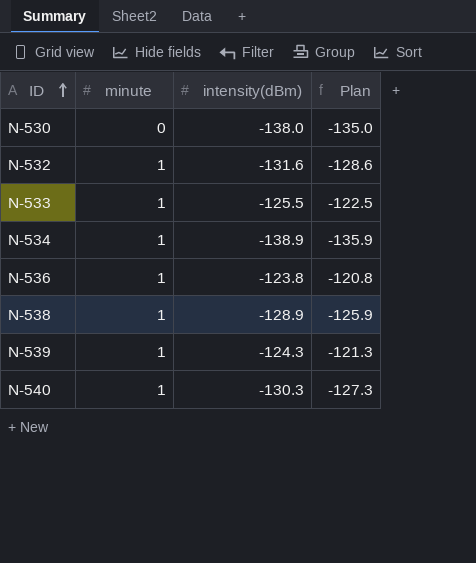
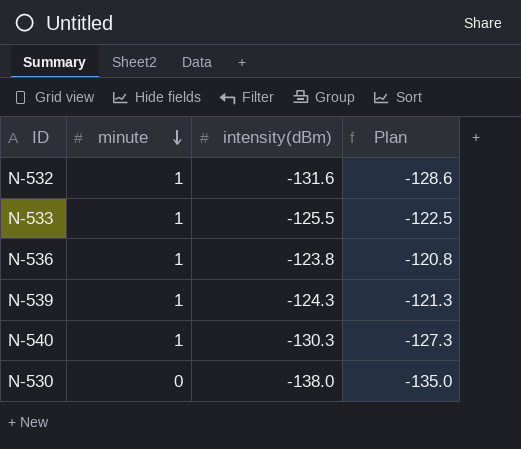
row order: ID ascending -> minute descending
row N-534: 1 | -138.9 | -135.9 -> none
row N-538: 1 | -128.9 | -125.9 -> none

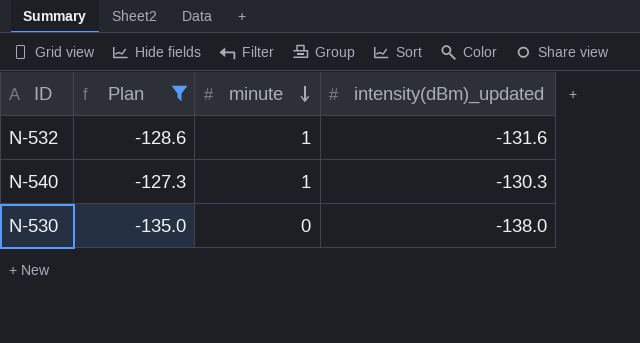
filter: none -> Plan <= -127.3
column Plan | position: 4 -> 2
column name: intensity(dBm) -> intensity(dBm)_updated

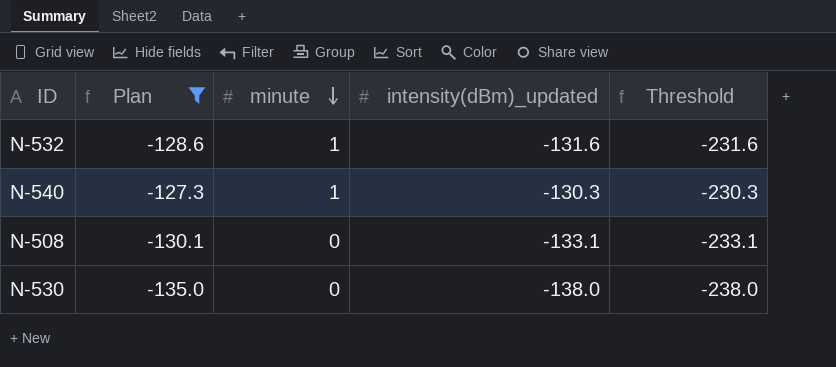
column Threshold | formula: none -> [intensity(dBm)_updated] - 100
row N-508: none -> -130.1 | 0 | -133.1 | -233.1

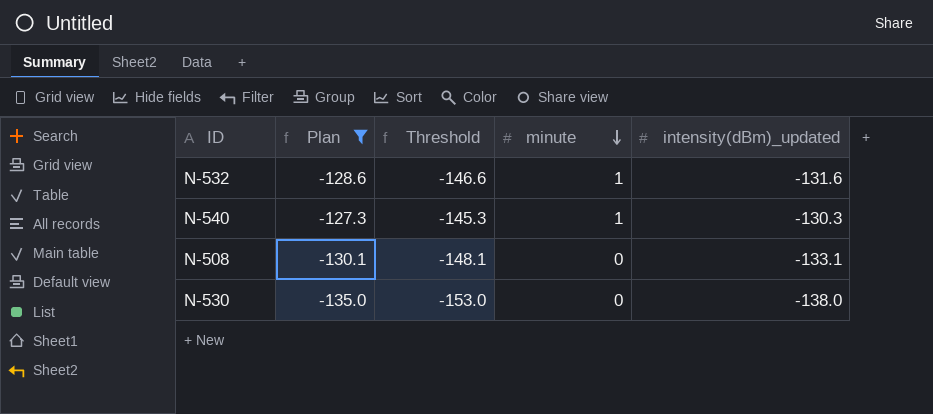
column Threshold | formula: [intensity(dBm)_updated] - 100 -> [intensity(dBm)_updated] - 15
column Threshold | position: 5 -> 3

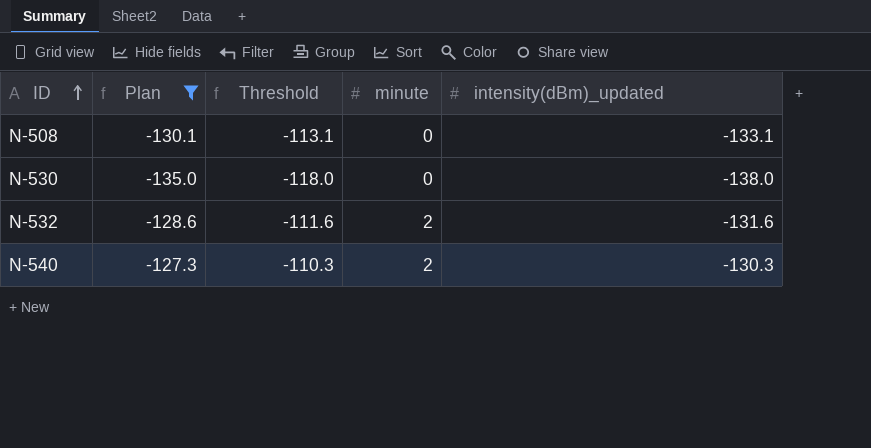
row order: minute descending -> ID ascending
column Threshold | formula: [intensity(dBm)_updated] - 15 -> [intensity(dBm)_updated] + 20
N-532 | minute: 1 -> 2
N-540 | minute: 1 -> 2

